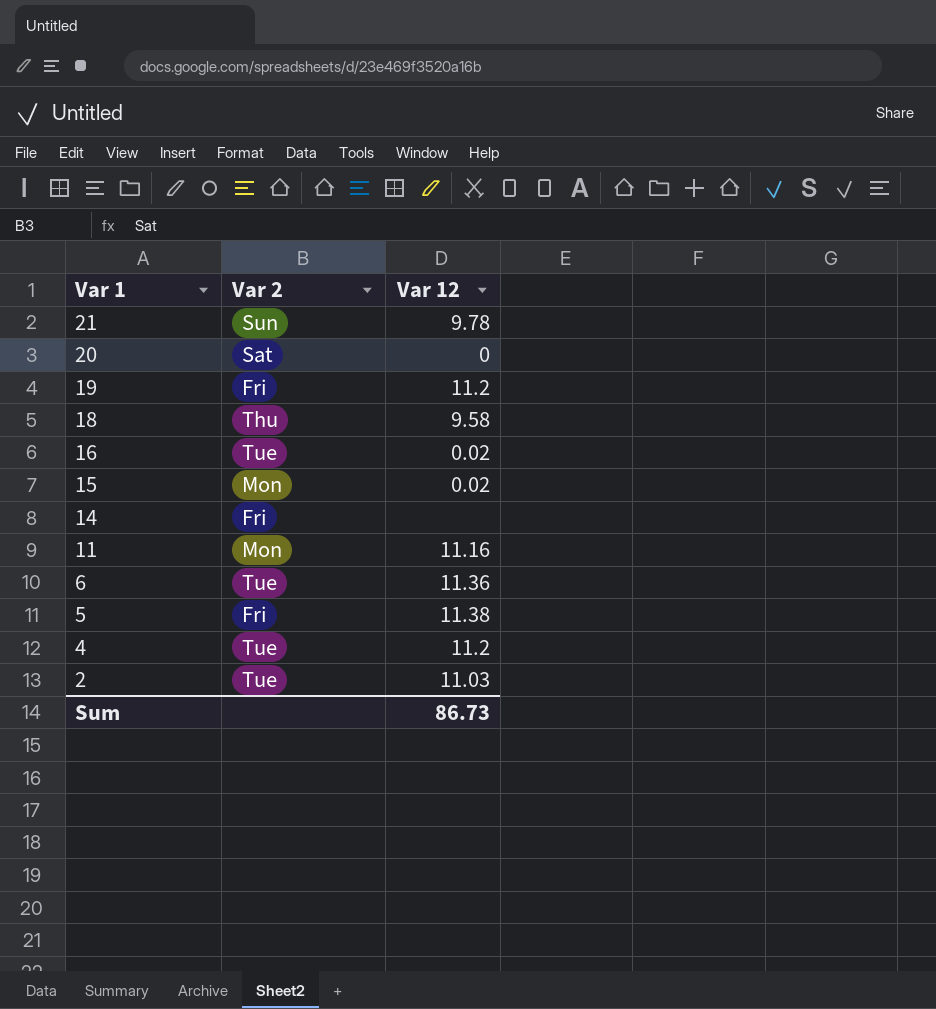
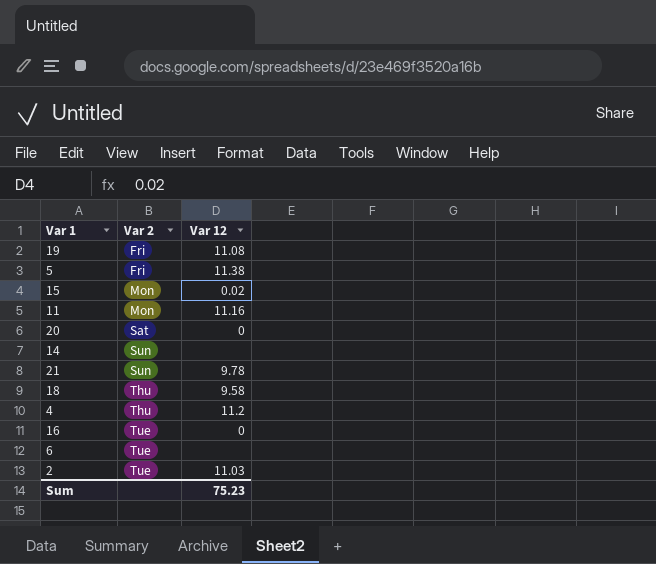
row order: Var 1 descending -> Var 2 ascending
19 | Var 12: 11.2 -> 11.08
14 | Var 2: Fri -> Sun
4 | Var 2: Tue -> Thu
16 | Var 12: 0.02 -> 0
6 | Var 12: 11.36 -> none
Sum | Var 12: 86.73 -> 75.23

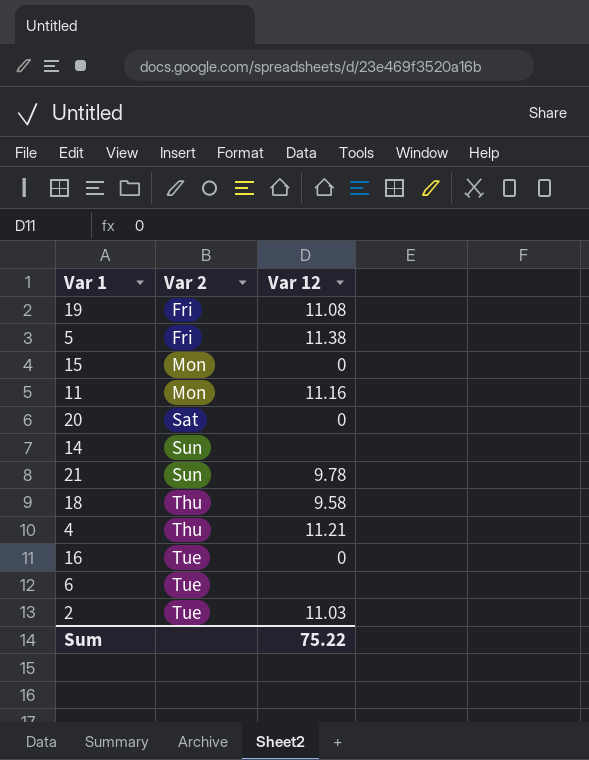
15 | Var 12: 0.02 -> 0
4 | Var 12: 11.2 -> 11.21
Sum | Var 12: 75.23 -> 75.22

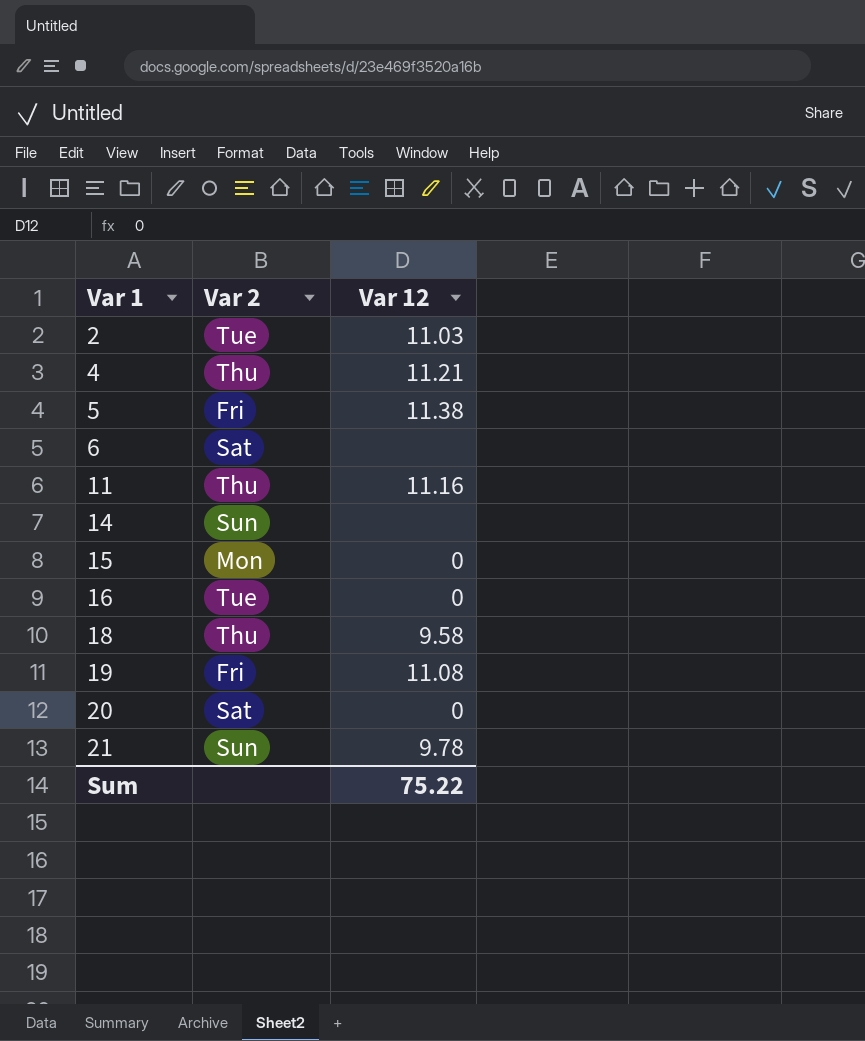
row order: Var 2 ascending -> Var 1 ascending
6 | Var 2: Tue -> Sat
11 | Var 2: Mon -> Thu

